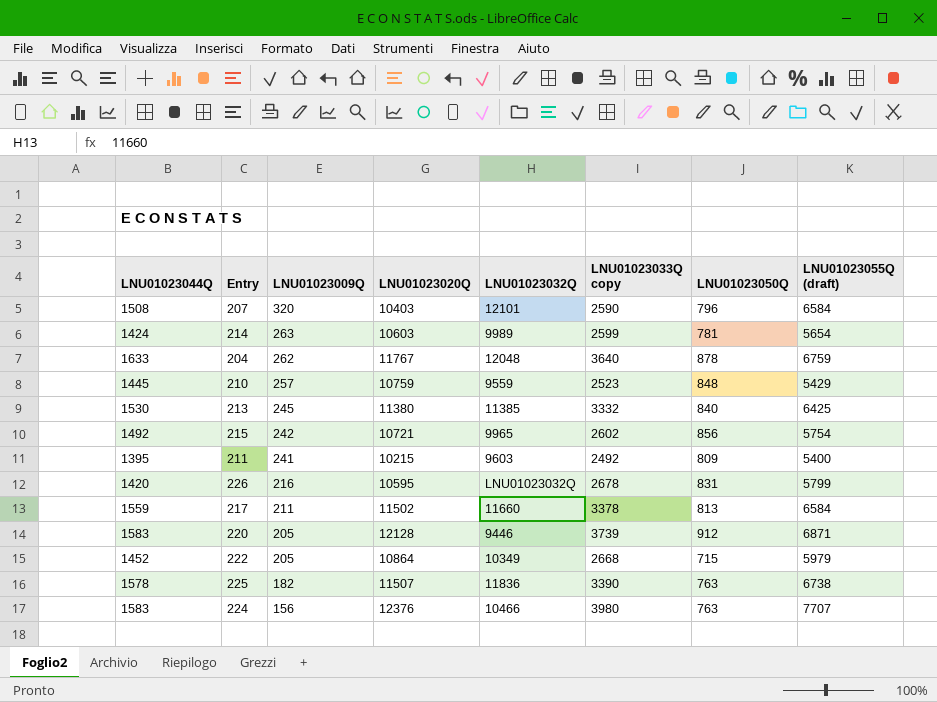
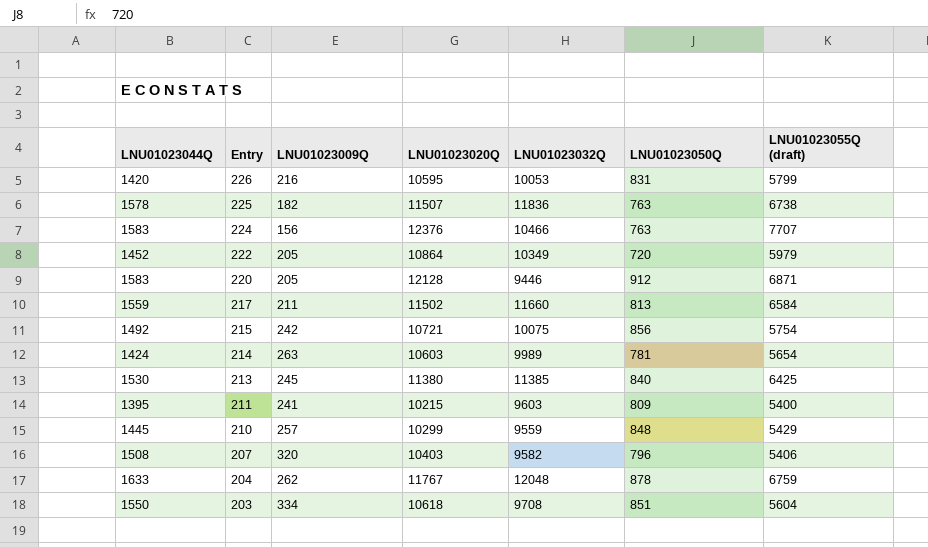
row order: LNU01023009Q descending -> Entry descending
column LNU01023033Q copy | position: 6 -> none
226 | LNU01023032Q: LNU01023032Q -> 10053
222 | LNU01023050Q: 715 -> 720
215 | LNU01023032Q: 9965 -> 10075
210 | LNU01023020Q: 10759 -> 10299
207 | LNU01023032Q: 12101 -> 9582
207 | LNU01023055Q (draft): 6584 -> 5406
row 203: none -> 1550 | 334 | 10618 | 9708 | 851 | 5604

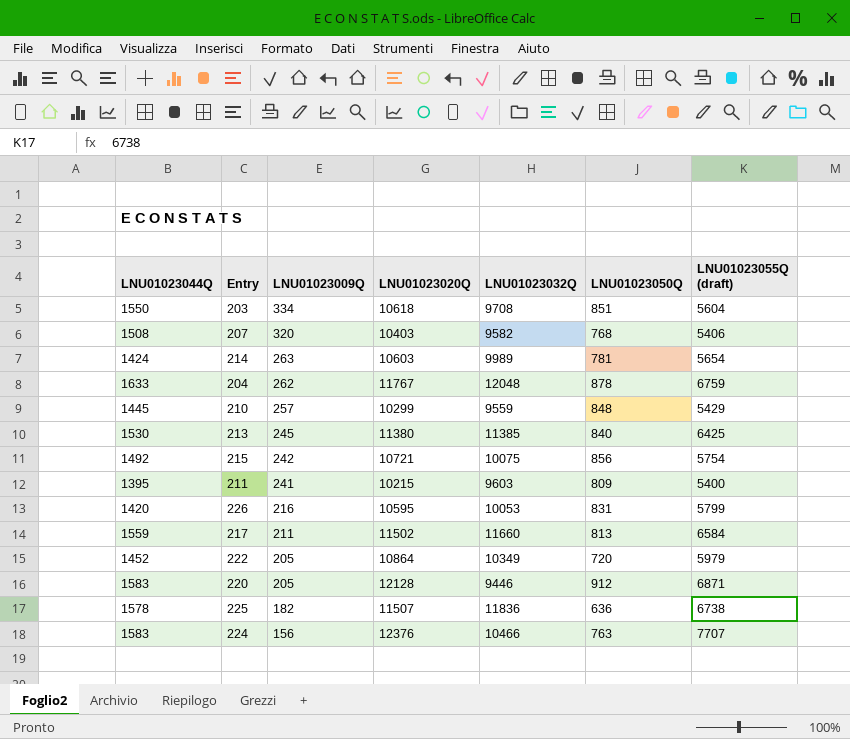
row order: Entry descending -> LNU01023009Q descending
207 | LNU01023050Q: 796 -> 768
225 | LNU01023050Q: 763 -> 636

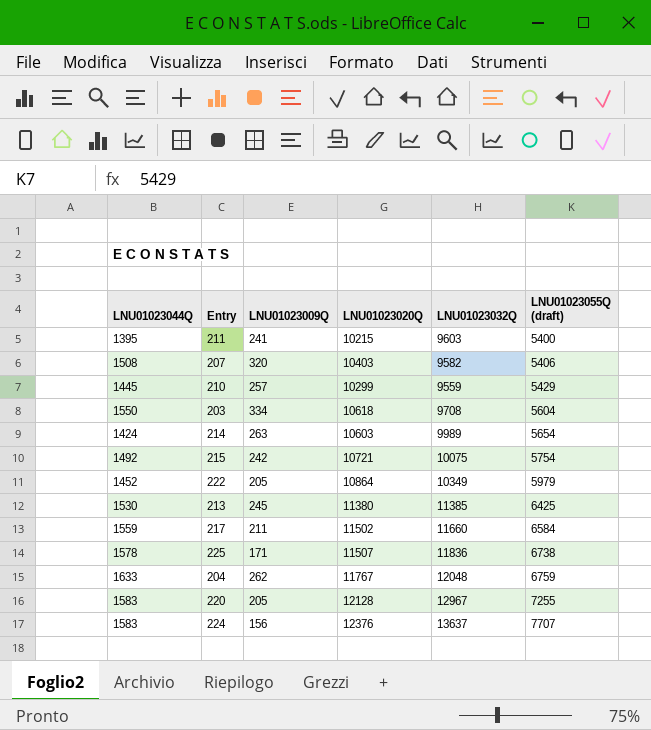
row order: LNU01023009Q descending -> LNU01023055Q (draft) ascending
column LNU01023050Q | position: 6 -> none
row 226: 1420 | 216 | 10595 | 10053 | 831 | 5799 -> none
225 | LNU01023009Q: 182 -> 171
220 | LNU01023032Q: 9446 -> 12967
220 | LNU01023055Q (draft): 6871 -> 7255
224 | LNU01023032Q: 10466 -> 13637

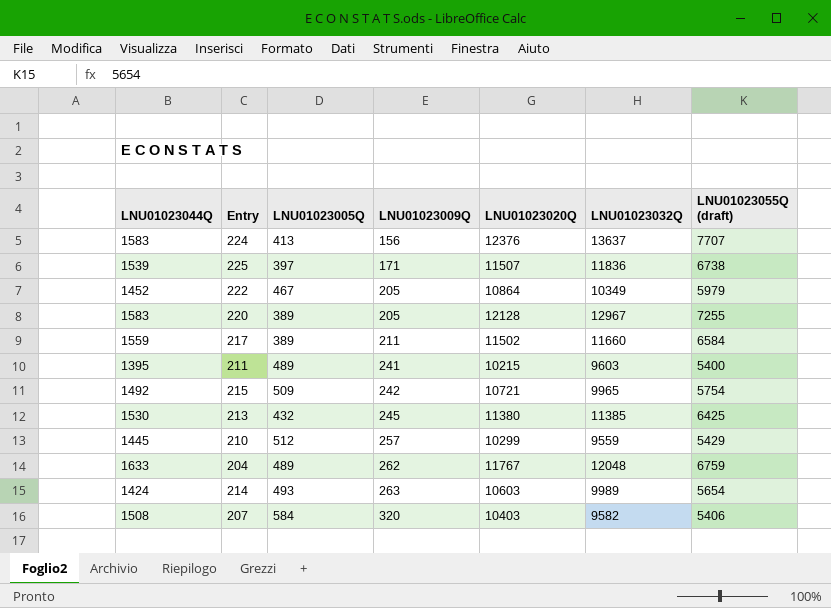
row order: LNU01023055Q (draft) ascending -> LNU01023009Q ascending
column LNU01023005Q | position: none -> 3
row 203: 1550 | 334 | 10618 | 9708 | 5604 -> none
225 | LNU01023044Q: 1578 -> 1539
215 | LNU01023032Q: 10075 -> 9965

